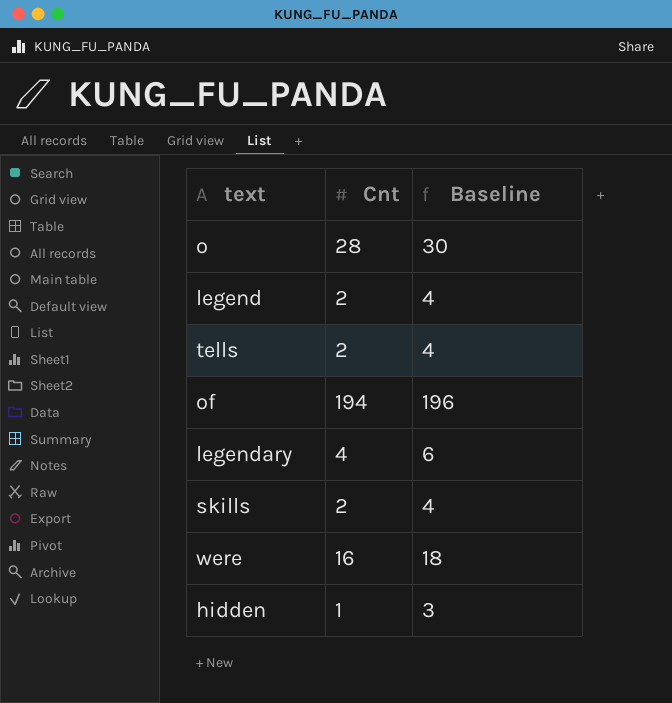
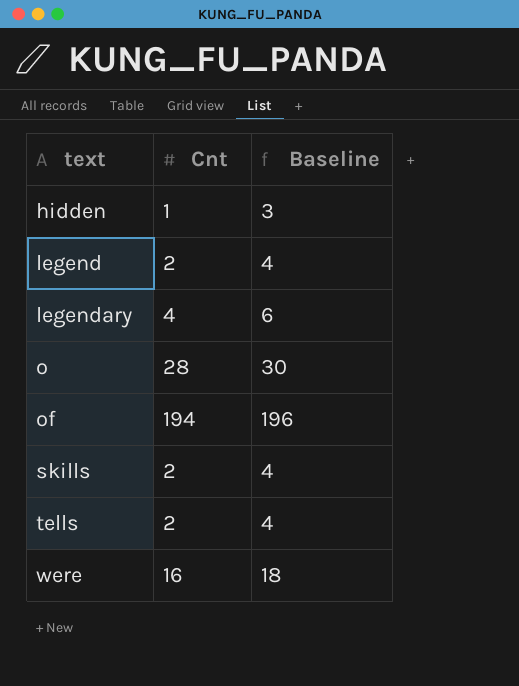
row order: none -> text ascending

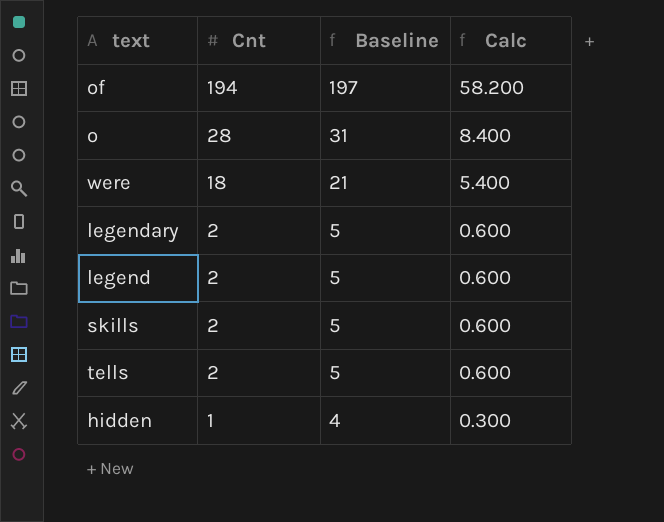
row order: text ascending -> Cnt descending
column Baseline | formula: [Cnt] + 2 -> [Cnt] + 3
column Calc | formula: none -> [Cnt] * 0.3
were | Cnt: 16 -> 18
legendary | Cnt: 4 -> 2

